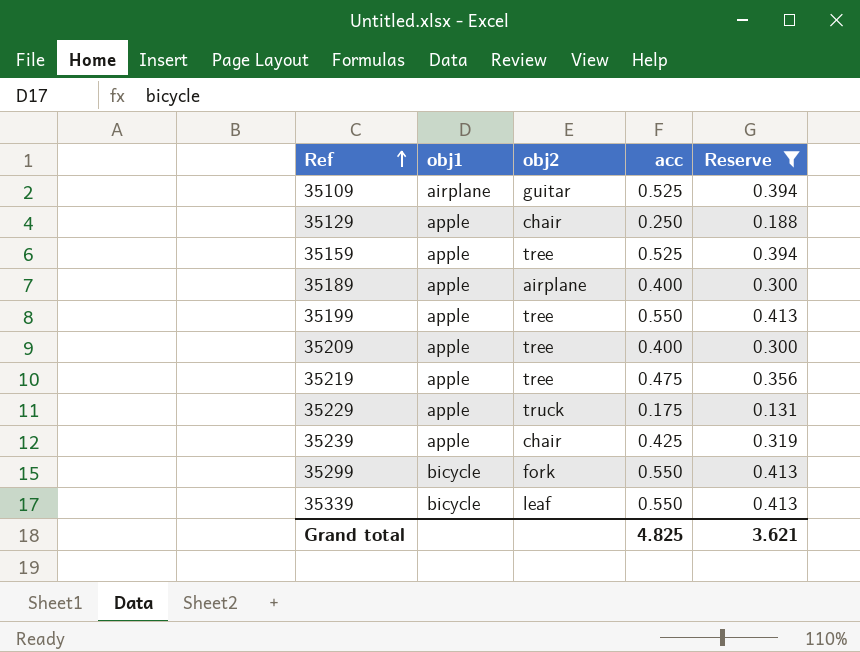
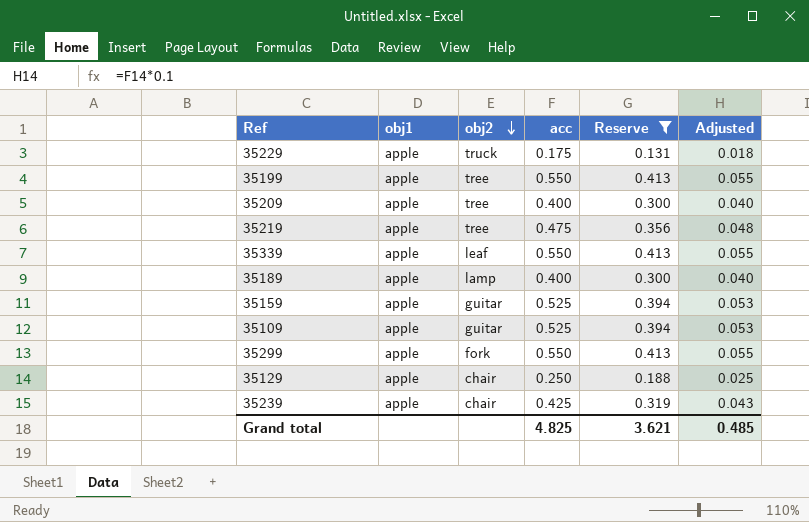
row order: Ref ascending -> obj2 descending
column Adjusted | formula: none -> [acc] * 0.1
35339 | obj1: bicycle -> apple
35189 | obj2: airplane -> lamp
35159 | obj2: tree -> guitar
35109 | obj1: airplane -> apple
35299 | obj1: bicycle -> apple

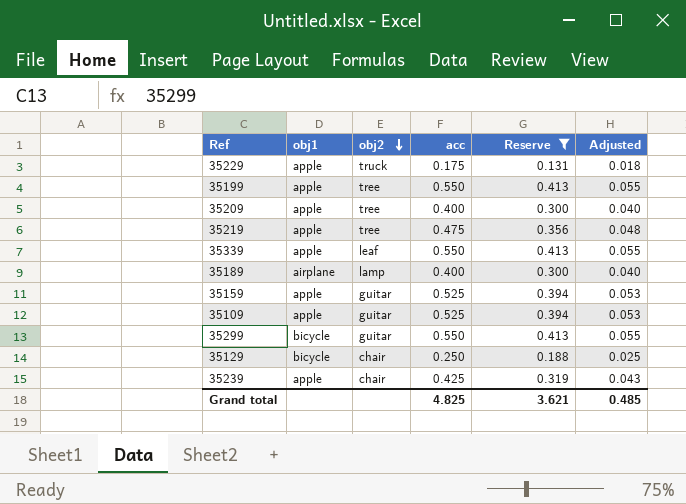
35189 | obj1: apple -> airplane
35299 | obj1: apple -> bicycle
35299 | obj2: fork -> guitar
35129 | obj1: apple -> bicycle

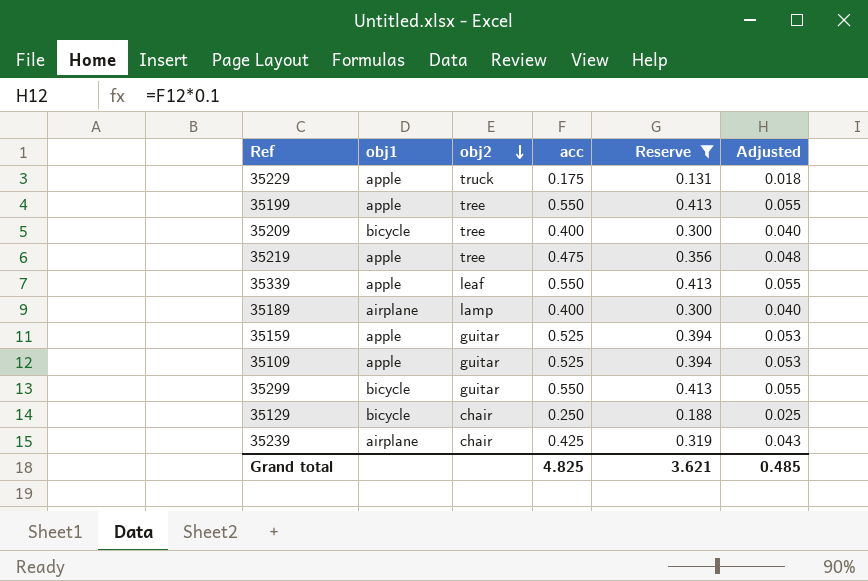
35209 | obj1: apple -> bicycle
35239 | obj1: apple -> airplane

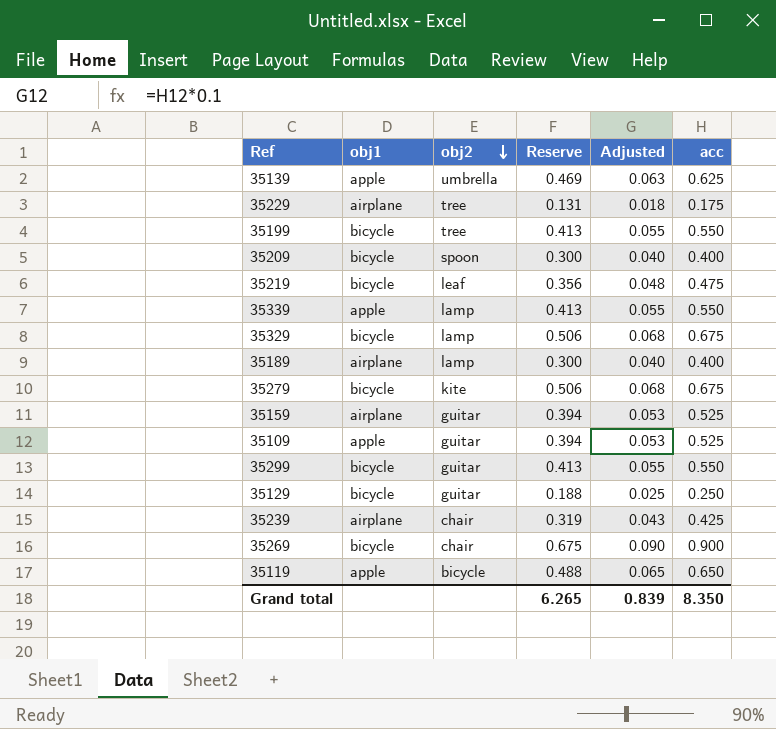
filter: Reserve <= 0.413 -> none
column acc | position: 4 -> 6
35229 | obj1: apple -> airplane
35229 | obj2: truck -> tree
35199 | obj1: apple -> bicycle
35209 | obj2: tree -> spoon
35219 | obj1: apple -> bicycle
35219 | obj2: tree -> leaf
35339 | obj2: leaf -> lamp
35159 | obj1: apple -> airplane
35129 | obj2: chair -> guitar
Grand total | Reserve: 3.621 -> 6.265
Grand total | Adjusted: 0.485 -> 0.839
Grand total | acc: 4.825 -> 8.350

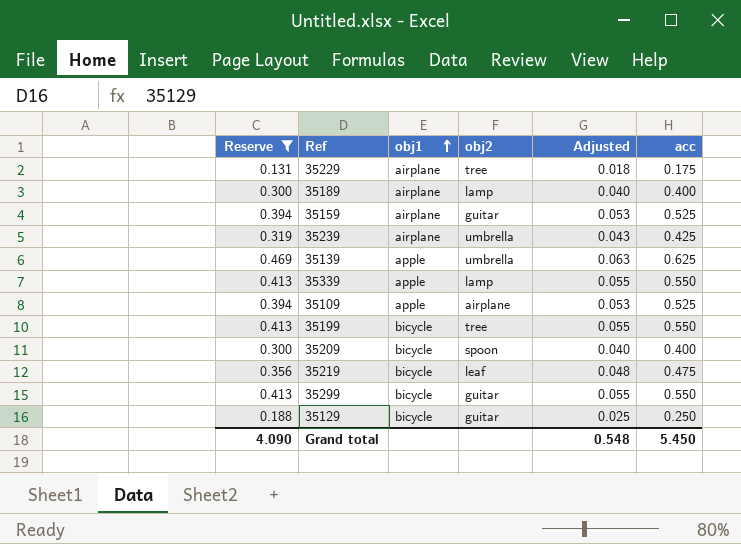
filter: none -> Reserve <= 0.469
row order: obj2 descending -> obj1 ascending
column Reserve | position: 4 -> 1
35239 | obj2: chair -> umbrella
35109 | obj2: guitar -> airplane
Grand total | Reserve: 6.265 -> 4.090
Grand total | Adjusted: 0.839 -> 0.548
Grand total | acc: 8.350 -> 5.450

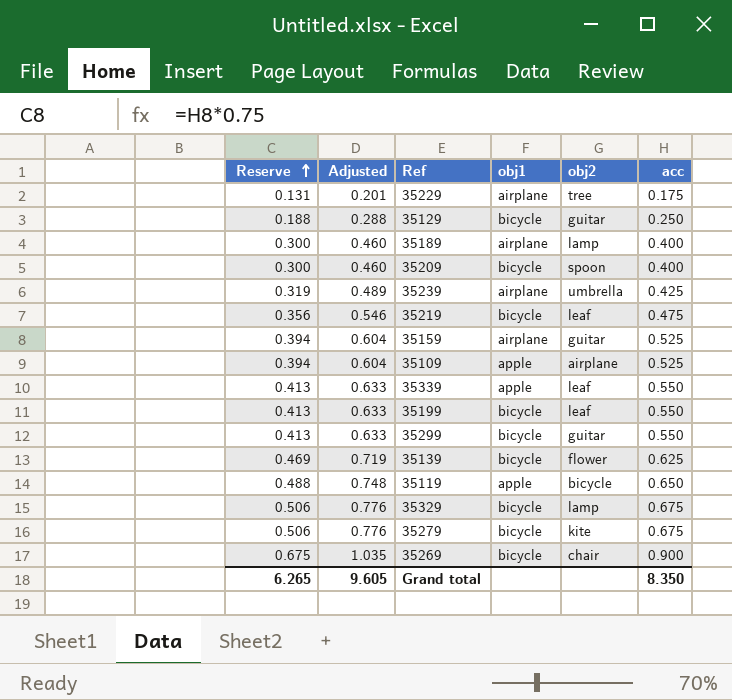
filter: Reserve <= 0.469 -> none
row order: obj1 ascending -> Reserve ascending
column Adjusted | formula: [acc] * 0.1 -> [acc] * 1.15
column Adjusted | position: 5 -> 2
35339 | obj2: lamp -> leaf
35199 | obj2: tree -> leaf
35139 | obj1: apple -> bicycle
35139 | obj2: umbrella -> flower
Grand total | Reserve: 4.090 -> 6.265
Grand total | Adjusted: 0.548 -> 9.605
Grand total | acc: 5.450 -> 8.350

